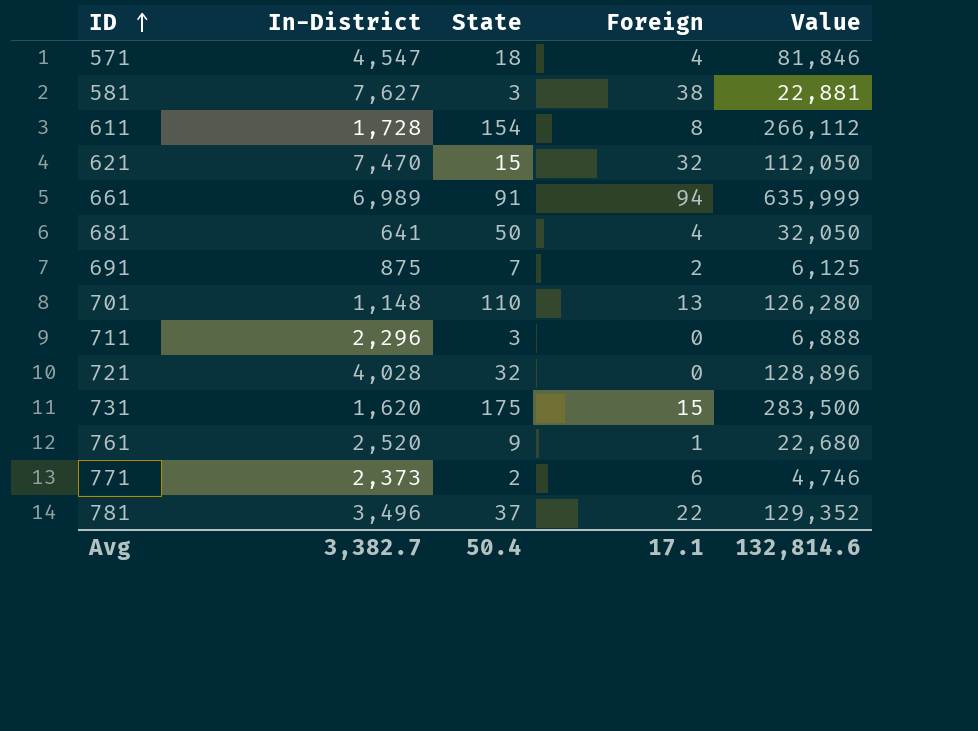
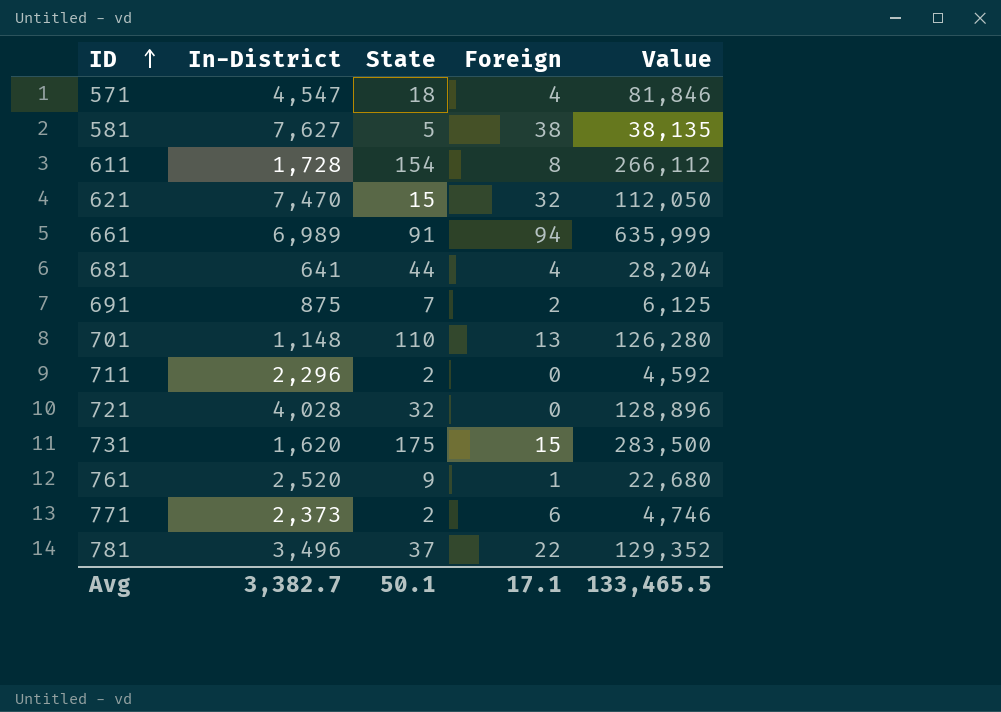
581 | State: 3 -> 5
581 | Value: 22,881 -> 38,135
681 | State: 50 -> 44
681 | Value: 32,050 -> 28,204
711 | State: 3 -> 2
711 | Value: 6,888 -> 4,592
Avg | State: 50.4 -> 50.1
Avg | Value: 132,814.6 -> 133,465.5

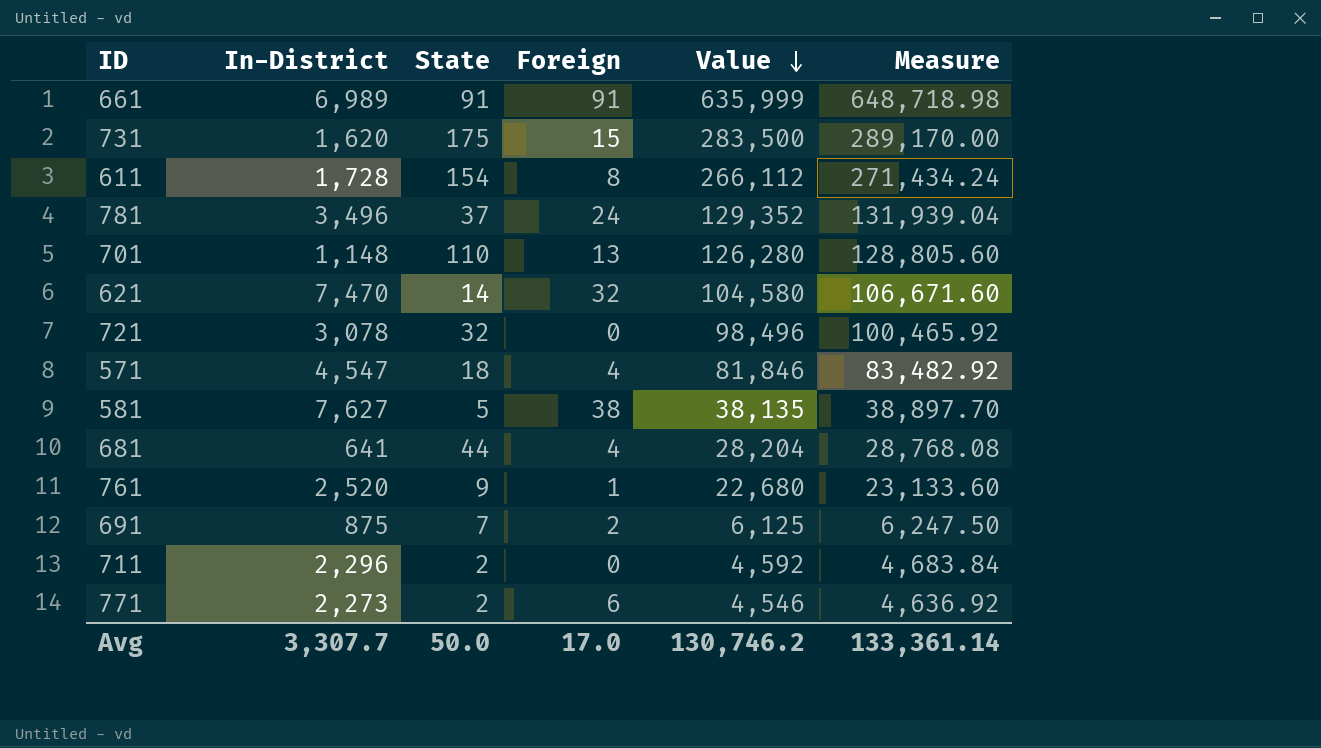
row order: ID ascending -> Value descending
column Measure | formula: none -> [Value] * 1.02
661 | Foreign: 94 -> 91
781 | Foreign: 22 -> 24
621 | State: 15 -> 14
621 | Value: 112,050 -> 104,580
721 | In-District: 4,028 -> 3,078
721 | Value: 128,896 -> 98,496
771 | In-District: 2,373 -> 2,273
771 | Value: 4,746 -> 4,546
Avg | In-District: 3,382.7 -> 3,307.7
Avg | State: 50.1 -> 50.0
Avg | Foreign: 17.1 -> 17.0
Avg | Value: 133,465.5 -> 130,746.2

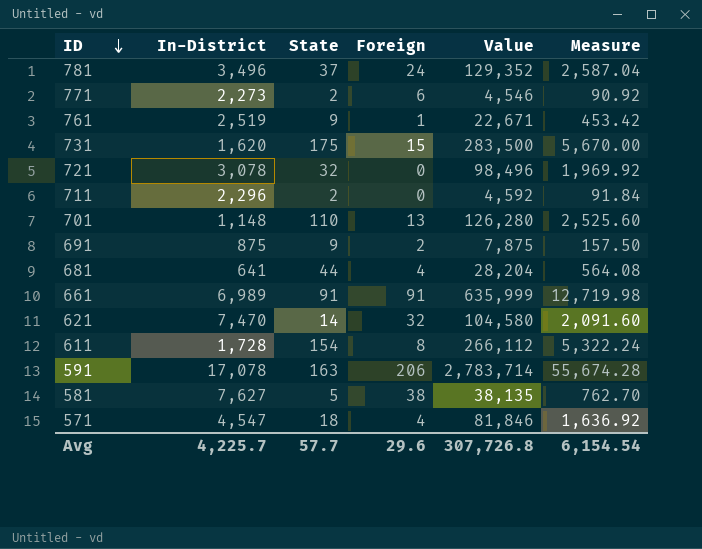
row order: Value descending -> ID descending
column Measure | formula: [Value] * 1.02 -> [Value] * 0.02
761 | In-District: 2,520 -> 2,519
761 | Value: 22,680 -> 22,671
691 | State: 7 -> 9
691 | Value: 6,125 -> 7,875
row 591: none -> 17,078 | 163 | 206 | 2,783,714 | 55,674.28
Avg | In-District: 3,307.7 -> 4,225.7
Avg | State: 50.0 -> 57.7
Avg | Foreign: 17.0 -> 29.6
Avg | Value: 130,746.2 -> 307,726.8
Avg | Measure: 133,361.14 -> 6,154.54

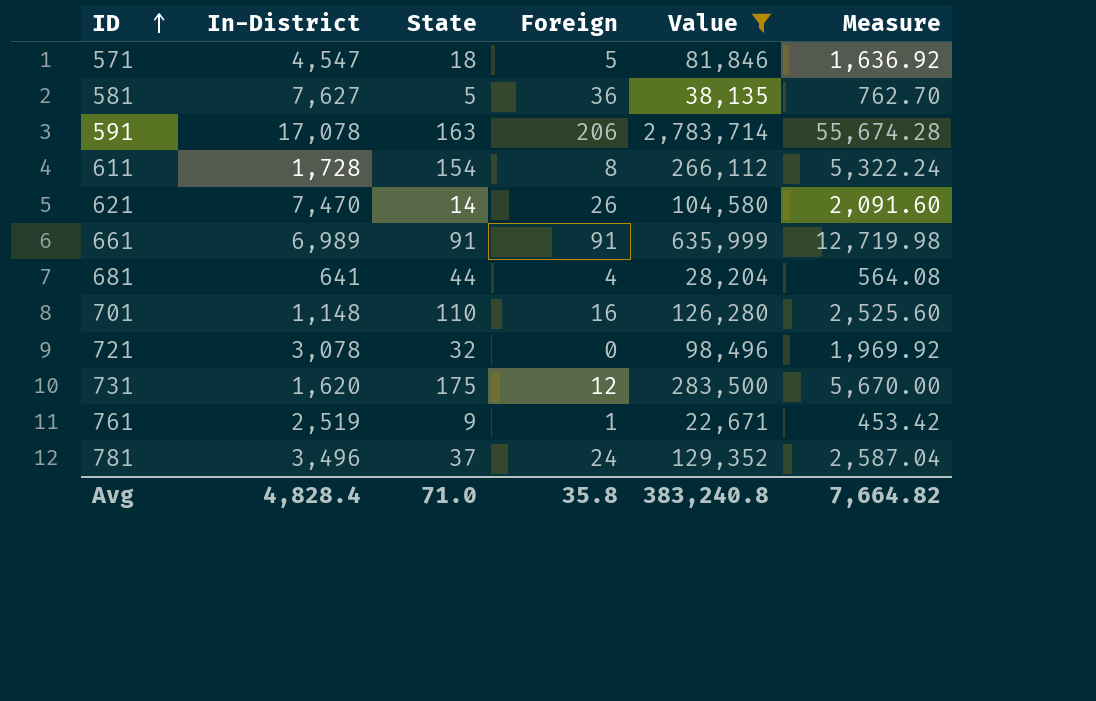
filter: none -> Value >= 22,671
row order: ID descending -> ID ascending
571 | Foreign: 4 -> 5
581 | Foreign: 38 -> 36
621 | Foreign: 32 -> 26
701 | Foreign: 13 -> 16
731 | Foreign: 15 -> 12
Avg | In-District: 4,225.7 -> 4,828.4
Avg | State: 57.7 -> 71.0
Avg | Foreign: 29.6 -> 35.8
Avg | Value: 307,726.8 -> 383,240.8
Avg | Measure: 6,154.54 -> 7,664.82

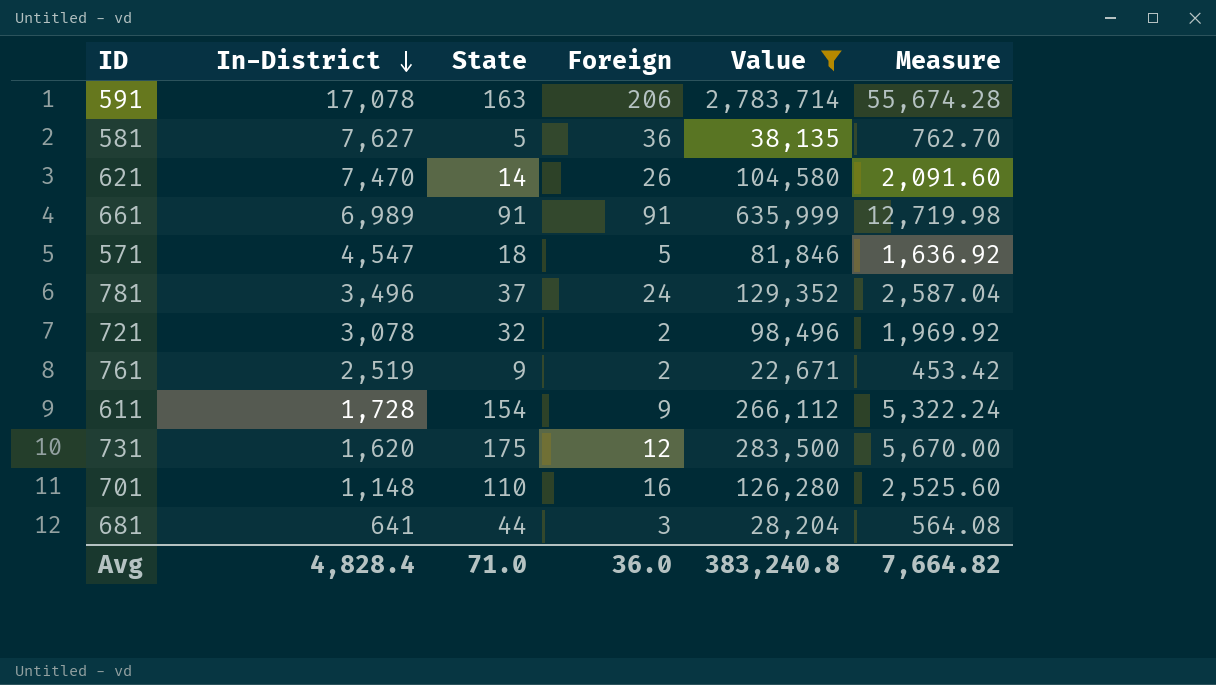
row order: ID ascending -> In-District descending
721 | Foreign: 0 -> 2
761 | Foreign: 1 -> 2
611 | Foreign: 8 -> 9
681 | Foreign: 4 -> 3
Avg | Foreign: 35.8 -> 36.0

